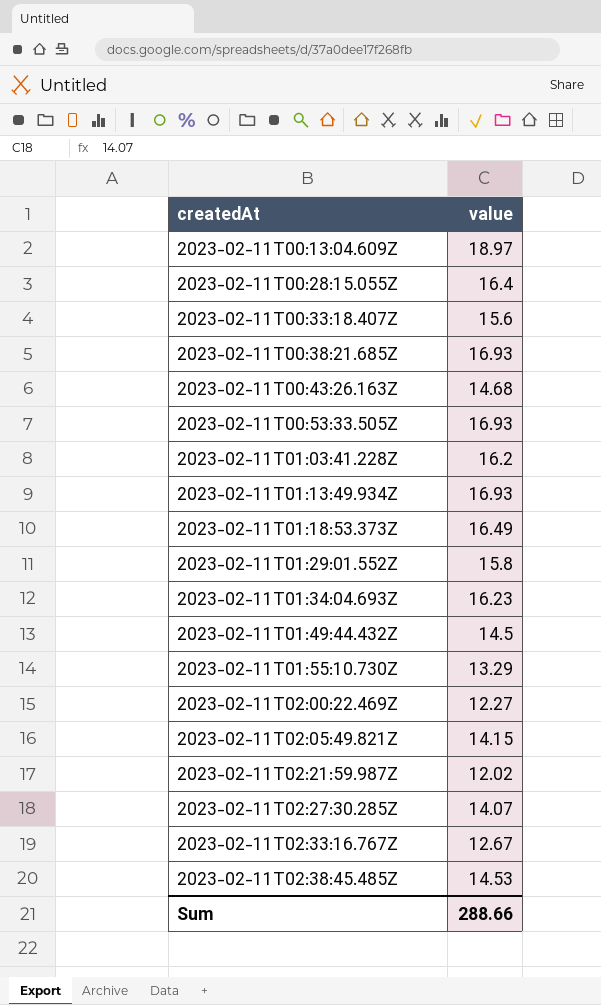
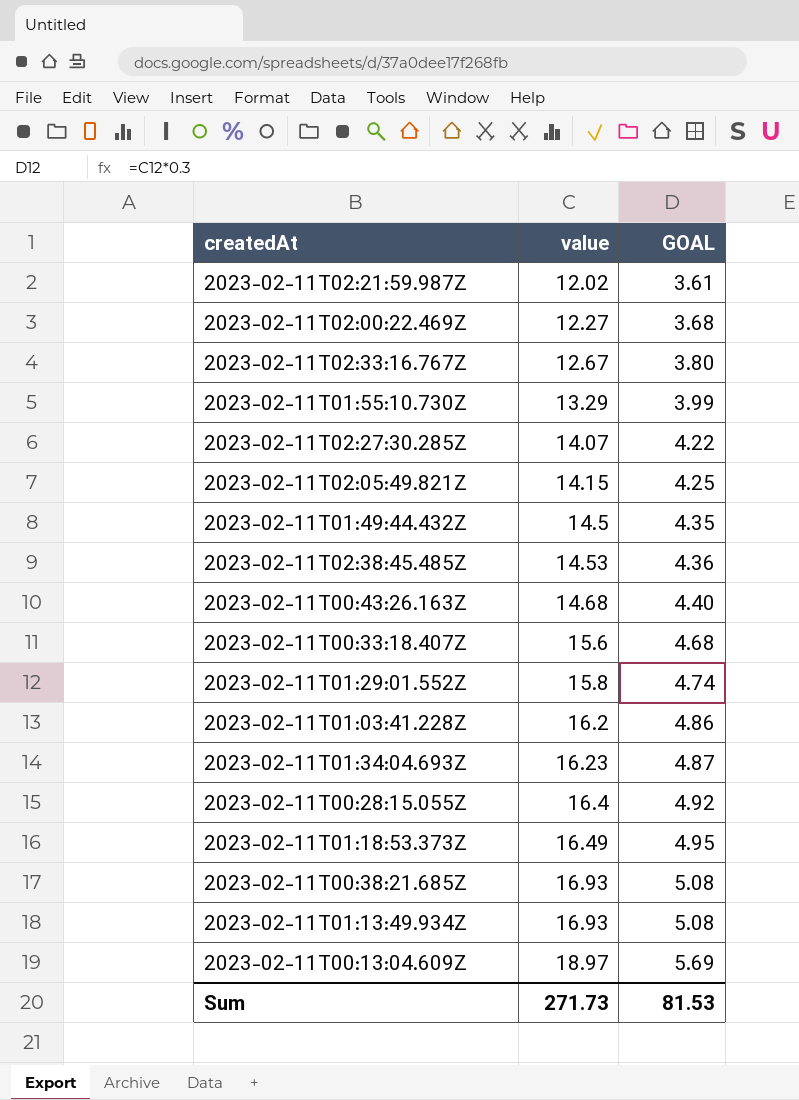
row order: createdAt ascending -> value ascending
column GOAL | formula: none -> [value] * 0.3
row 2023-02-11T00:53:33.505Z: 16.93 -> none
Sum | value: 288.66 -> 271.73

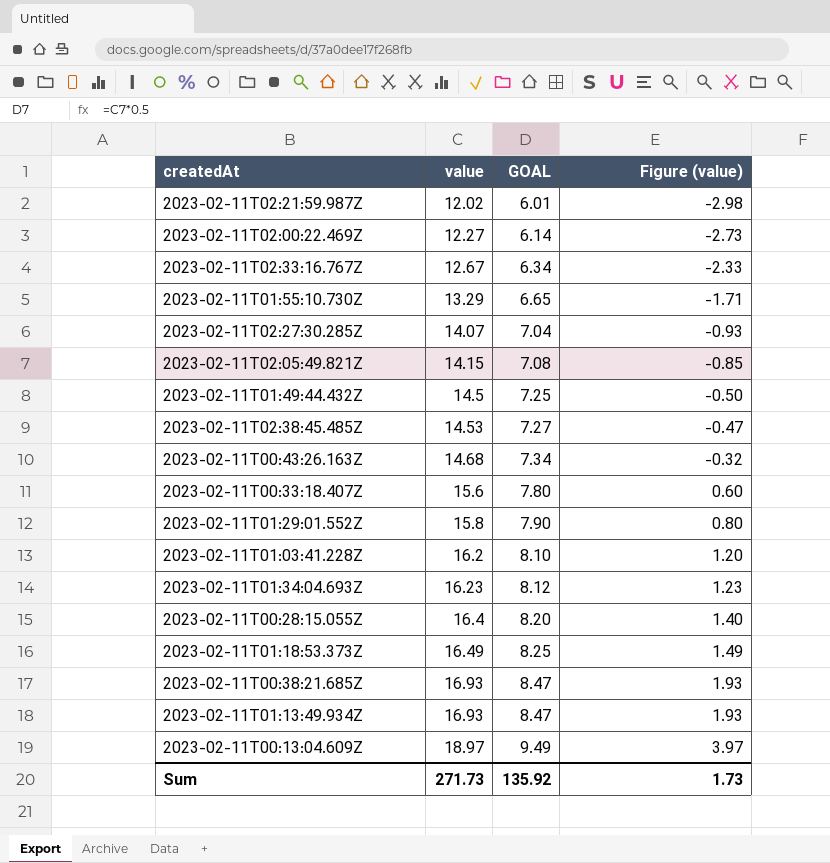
column GOAL | formula: [value] * 0.3 -> [value] * 0.5
column Figure (value) | formula: none -> [value] - 15
Sum | GOAL: 81.53 -> 135.92

